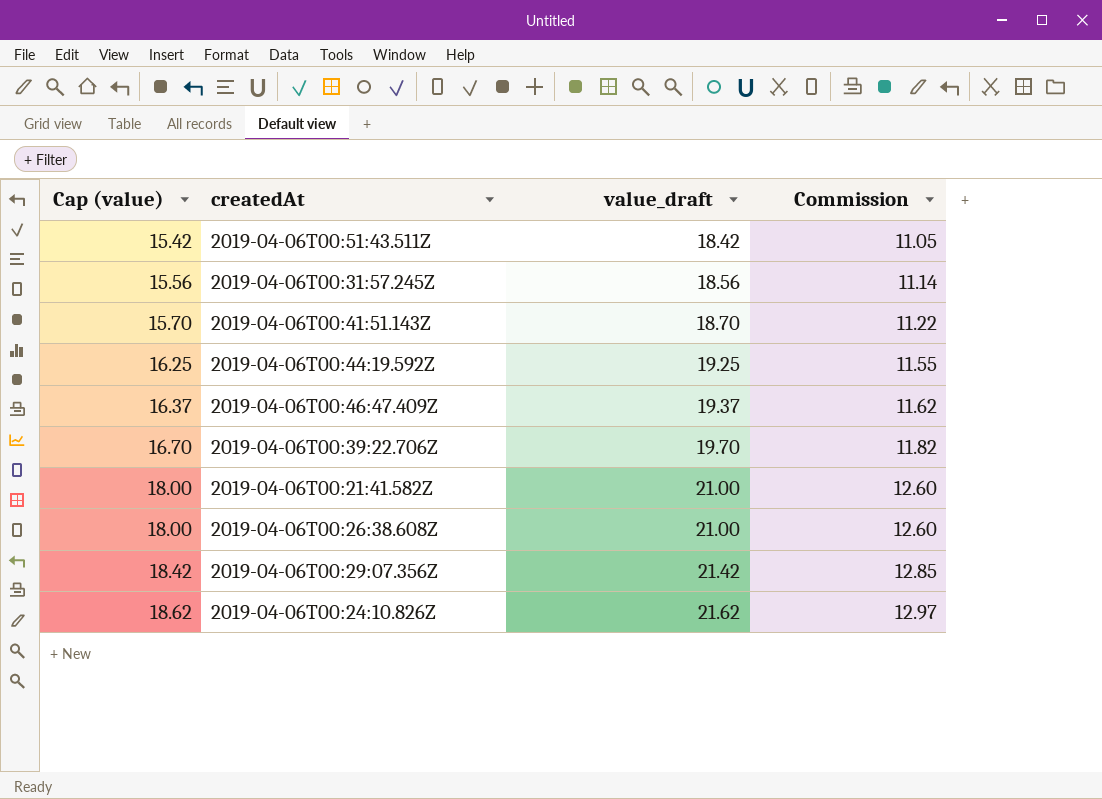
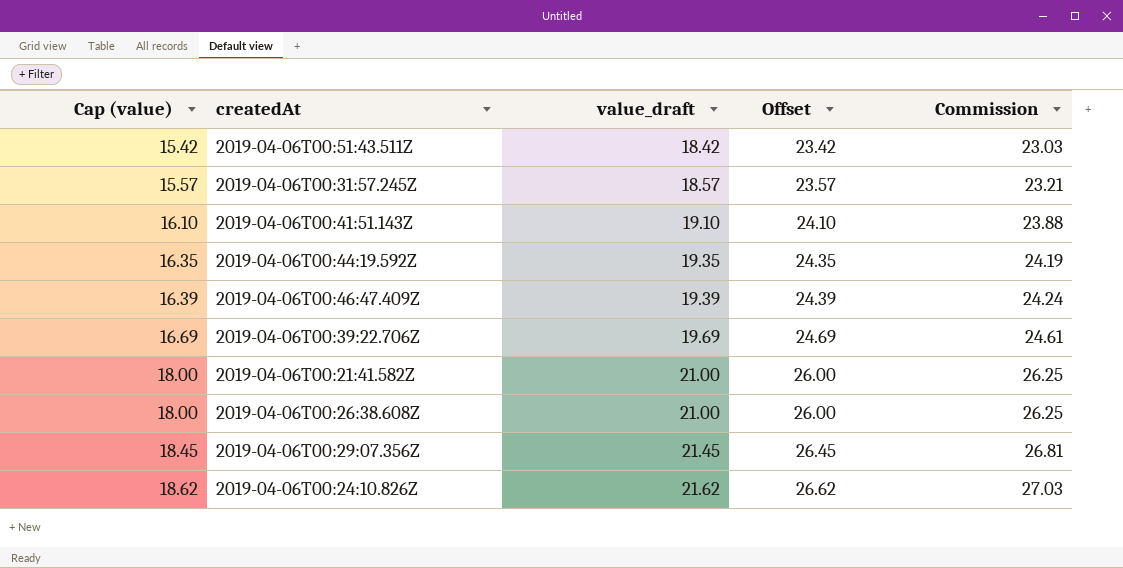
column Offset | formula: none -> [value_draft] + 5
column Commission | formula: [value_draft] * 0.6 -> [value_draft] * 1.25
2019-04-06T00:31:57.245Z | Cap (value): 15.56 -> 15.57
2019-04-06T00:31:57.245Z | value_draft: 18.56 -> 18.57
2019-04-06T00:41:51.143Z | Cap (value): 15.70 -> 16.10
2019-04-06T00:41:51.143Z | value_draft: 18.70 -> 19.10
2019-04-06T00:44:19.592Z | Cap (value): 16.25 -> 16.35
2019-04-06T00:44:19.592Z | value_draft: 19.25 -> 19.35
2019-04-06T00:46:47.409Z | Cap (value): 16.37 -> 16.39
2019-04-06T00:46:47.409Z | value_draft: 19.37 -> 19.39
2019-04-06T00:39:22.706Z | Cap (value): 16.70 -> 16.69
2019-04-06T00:39:22.706Z | value_draft: 19.70 -> 19.69
2019-04-06T00:29:07.356Z | Cap (value): 18.42 -> 18.45
2019-04-06T00:29:07.356Z | value_draft: 21.42 -> 21.45

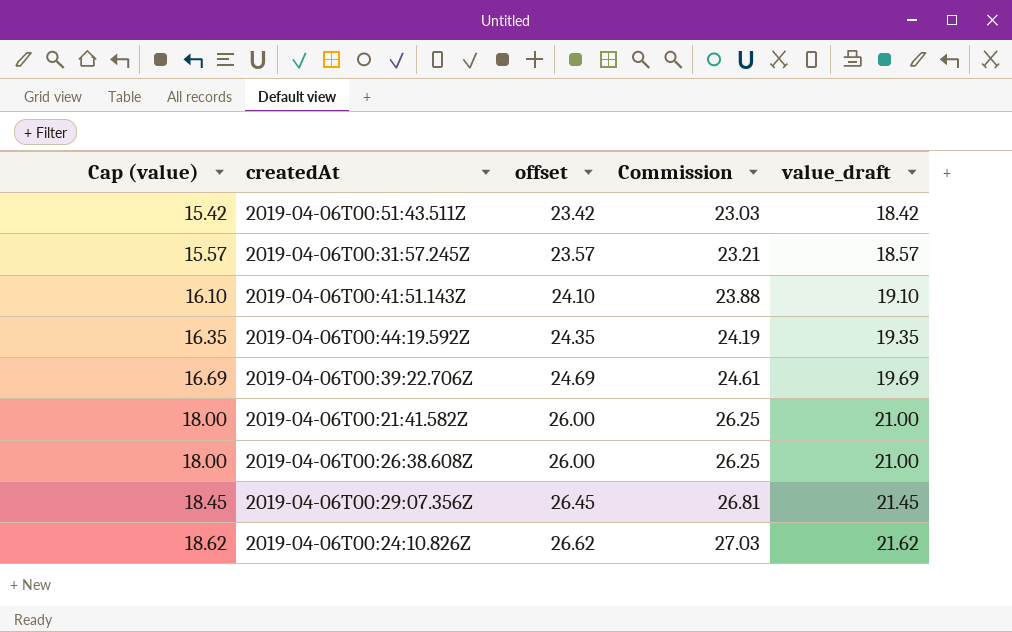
column name: Offset -> offset
column value_draft | position: 3 -> 5
row 2019-04-06T00:46:47.409Z: 16.39 | 19.39 | 24.39 | 24.24 -> none

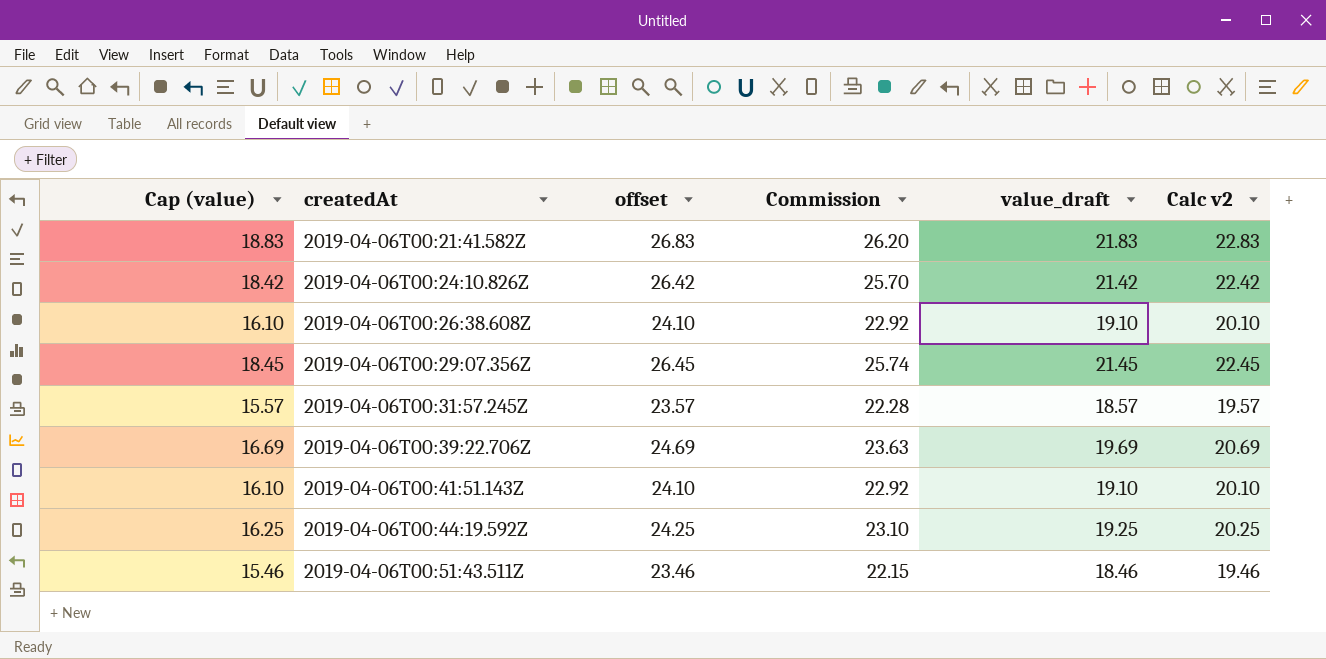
row order: Cap (value) ascending -> createdAt ascending
column Commission | formula: [value_draft] * 1.25 -> [value_draft] * 1.2
column Calc v2 | formula: none -> [value_draft] + 1
2019-04-06T00:21:41.582Z | Cap (value): 18.00 -> 18.83
2019-04-06T00:21:41.582Z | offset: 26.00 -> 26.83
2019-04-06T00:21:41.582Z | value_draft: 21.00 -> 21.83
2019-04-06T00:24:10.826Z | Cap (value): 18.62 -> 18.42
2019-04-06T00:24:10.826Z | offset: 26.62 -> 26.42
2019-04-06T00:24:10.826Z | value_draft: 21.62 -> 21.42
2019-04-06T00:26:38.608Z | Cap (value): 18.00 -> 16.10
2019-04-06T00:26:38.608Z | offset: 26.00 -> 24.10
2019-04-06T00:26:38.608Z | value_draft: 21.00 -> 19.10
2019-04-06T00:44:19.592Z | Cap (value): 16.35 -> 16.25
2019-04-06T00:44:19.592Z | offset: 24.35 -> 24.25
2019-04-06T00:44:19.592Z | value_draft: 19.35 -> 19.25
2019-04-06T00:51:43.511Z | Cap (value): 15.42 -> 15.46
2019-04-06T00:51:43.511Z | offset: 23.42 -> 23.46
2019-04-06T00:51:43.511Z | value_draft: 18.42 -> 18.46

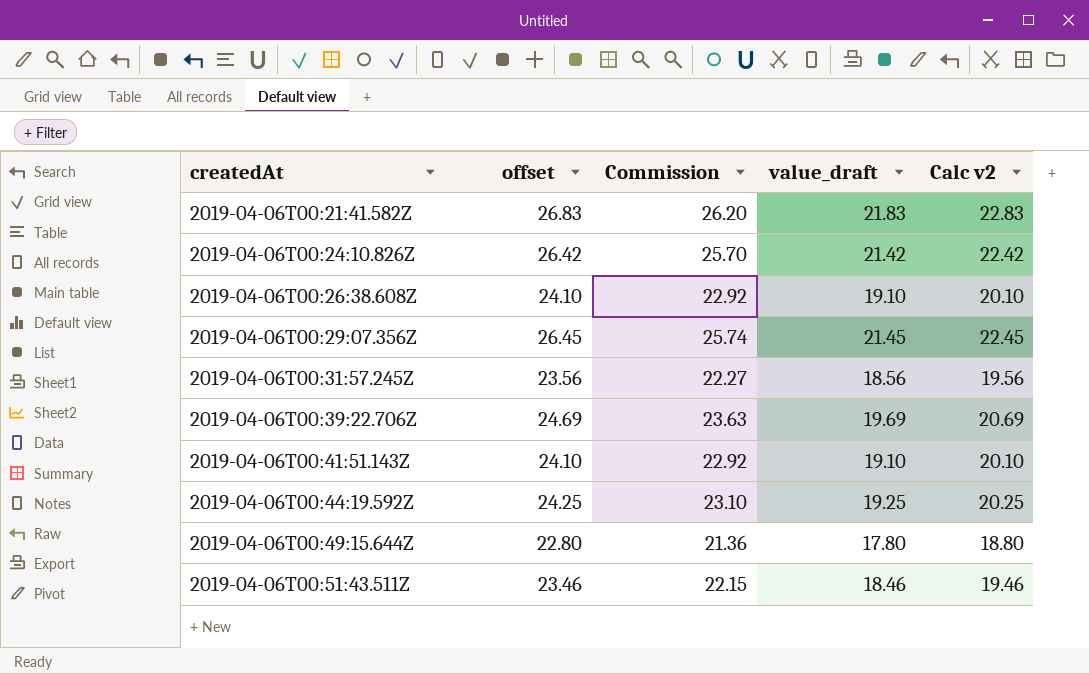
column Cap (value) | formula: [value_draft] - 3 -> none
2019-04-06T00:31:57.245Z | offset: 23.57 -> 23.56
2019-04-06T00:31:57.245Z | Commission: 22.28 -> 22.27
2019-04-06T00:31:57.245Z | value_draft: 18.57 -> 18.56
2019-04-06T00:31:57.245Z | Calc v2: 19.57 -> 19.56
row 2019-04-06T00:49:15.644Z: none -> 22.80 | 21.36 | 17.80 | 18.80

